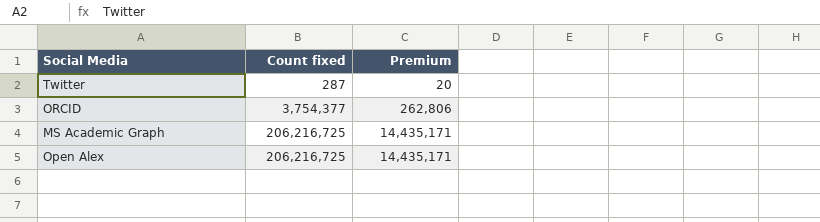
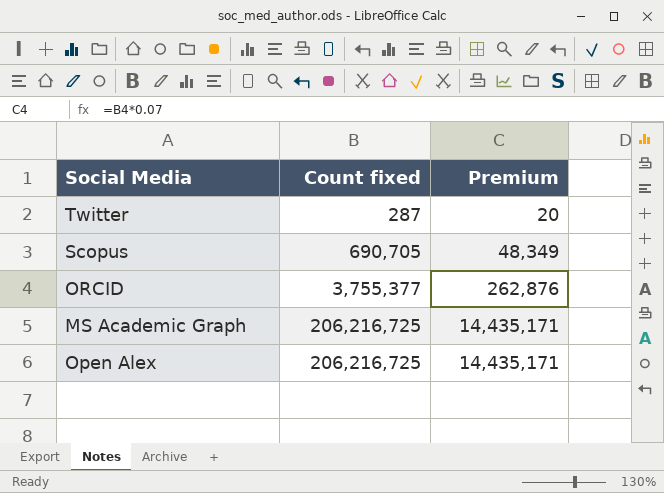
row Scopus: none -> 690,705 | 48,349
ORCID | Count fixed: 3,754,377 -> 3,755,377
ORCID | Premium: 262,806 -> 262,876

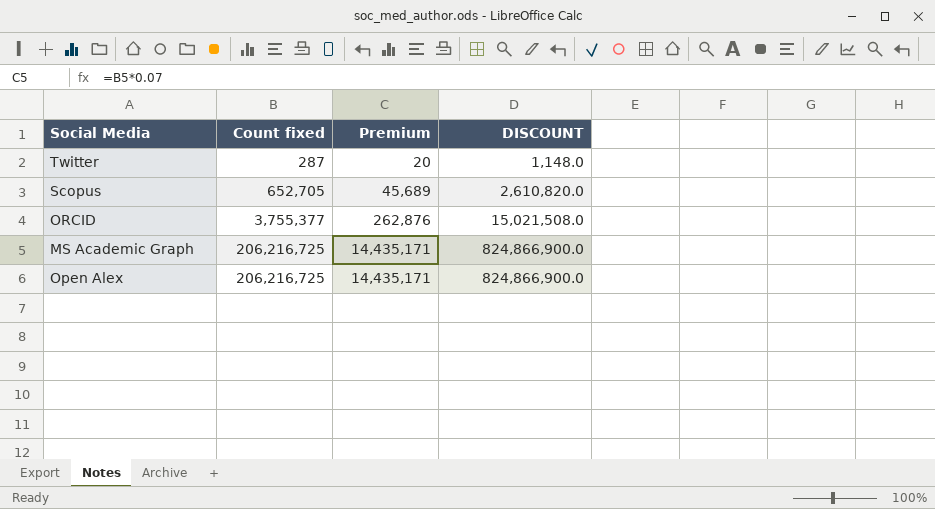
column DISCOUNT | formula: none -> [Count fixed] * 4
Scopus | Count fixed: 690,705 -> 652,705
Scopus | Premium: 48,349 -> 45,689

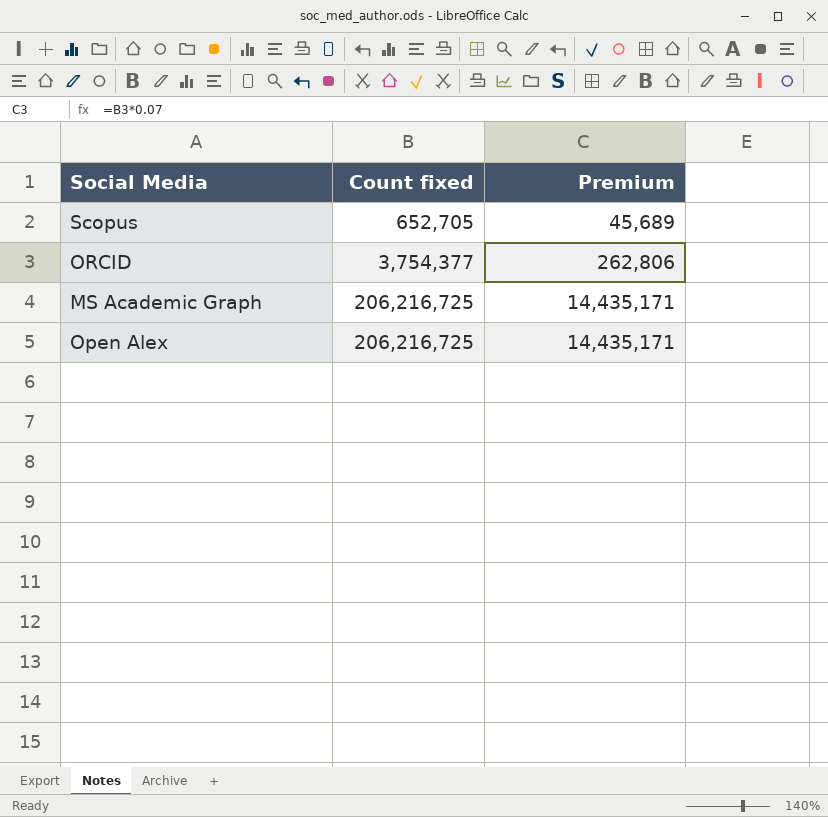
column DISCOUNT | formula: [Count fixed] * 4 -> none
row Twitter: 287 | 20 | 1,148.0 -> none
ORCID | Count fixed: 3,755,377 -> 3,754,377
ORCID | Premium: 262,876 -> 262,806

